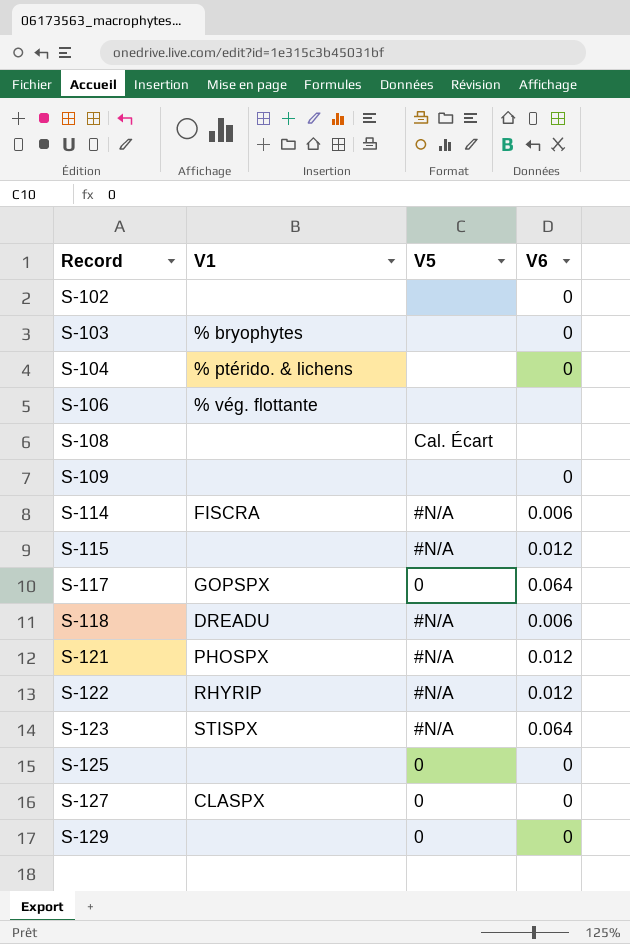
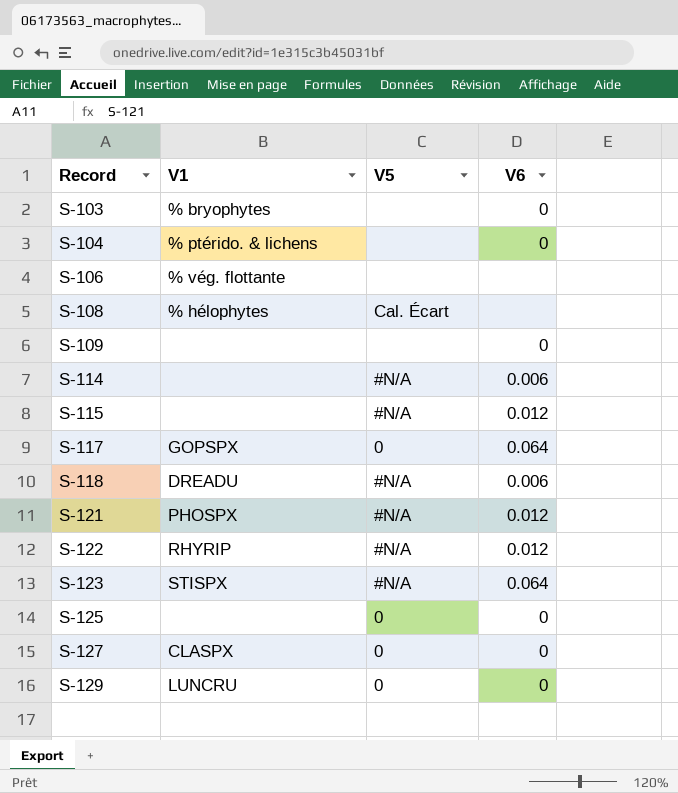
row S-102: none | none | 0 -> none
S-108 | V1: none -> % hélophytes
S-114 | V1: FISCRA -> none
S-129 | V1: none -> LUNCRU

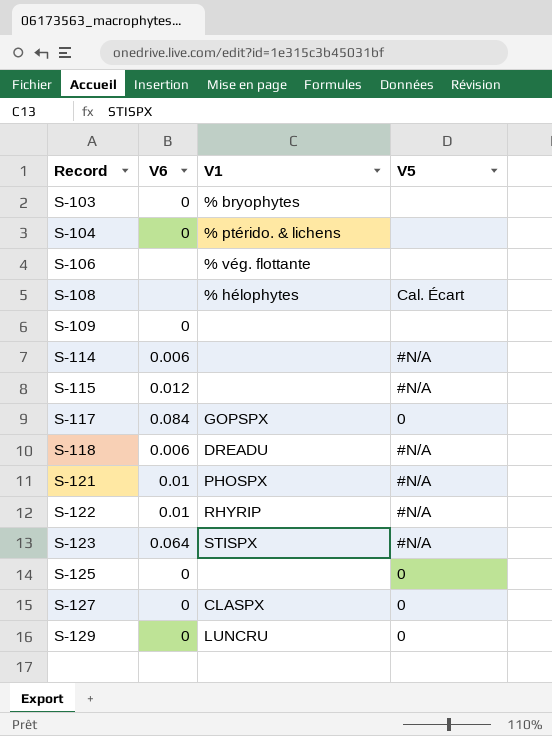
column V6 | position: 4 -> 2
S-117 | V6: 0.064 -> 0.084
S-121 | V6: 0.012 -> 0.01
S-122 | V6: 0.012 -> 0.01

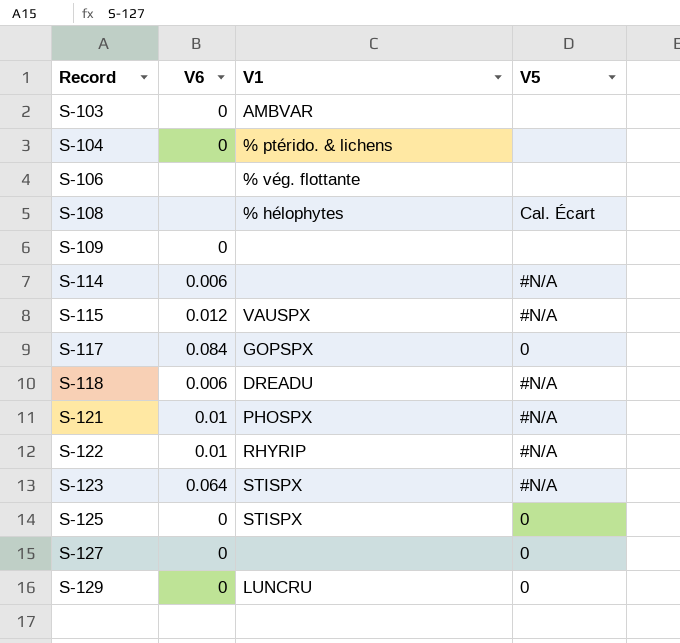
S-103 | V1: % bryophytes -> AMBVAR
S-115 | V1: none -> VAUSPX
S-125 | V1: none -> STISPX
S-127 | V1: CLASPX -> none

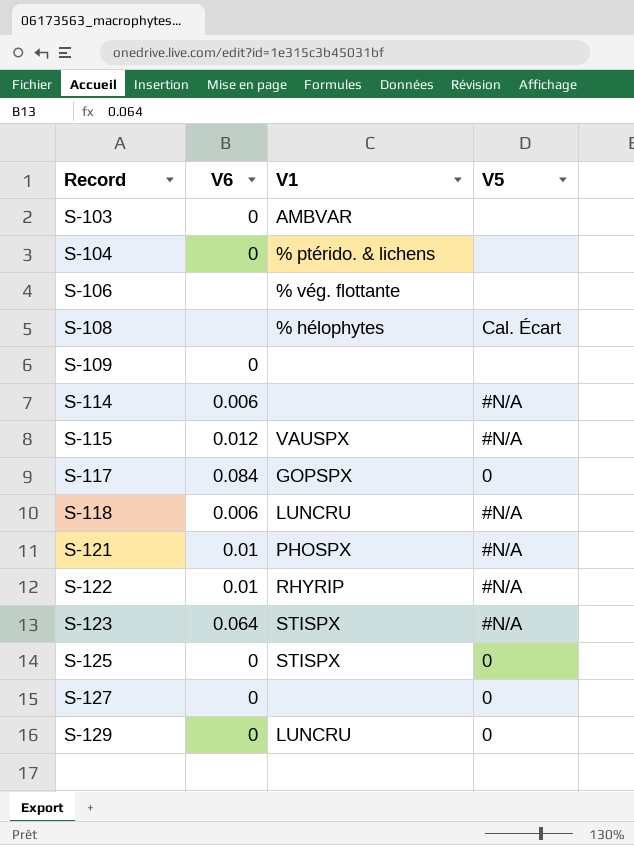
S-118 | V1: DREADU -> LUNCRU

